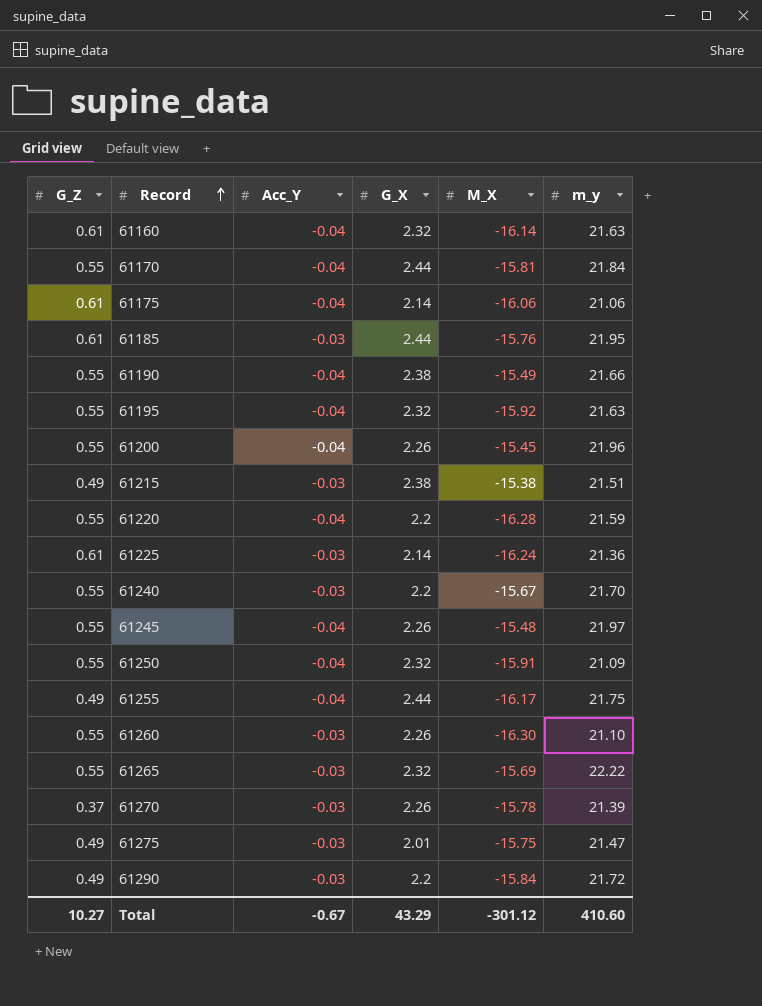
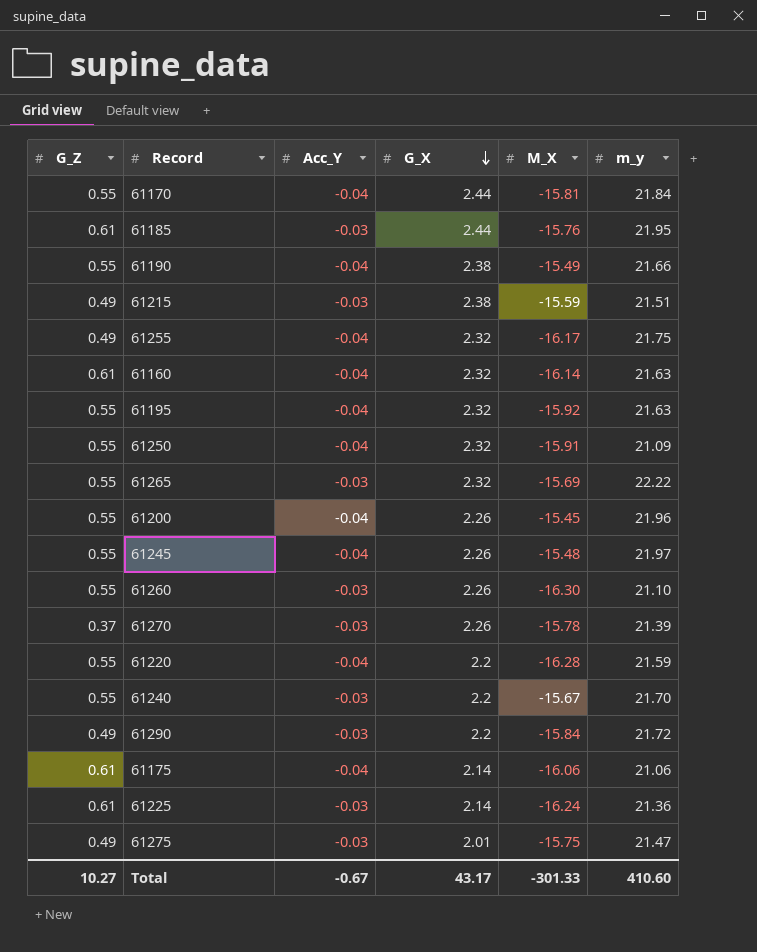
row order: Record ascending -> G_X descending
61215 | M_X: -15.38 -> -15.59
61255 | G_X: 2.44 -> 2.32
Total | G_X: 43.29 -> 43.17
Total | M_X: -301.12 -> -301.33

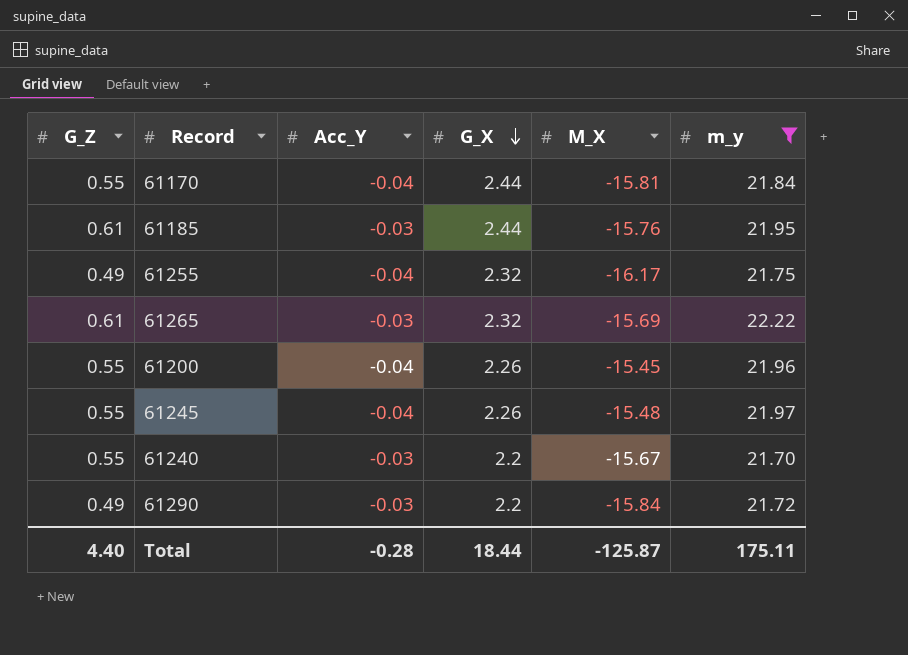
filter: none -> m_y >= 21.70
61265 | G_Z: 0.55 -> 0.61
Total | G_Z: 10.27 -> 4.40
Total | Acc_Y: -0.67 -> -0.28
Total | G_X: 43.17 -> 18.44
Total | M_X: -301.33 -> -125.87
Total | m_y: 410.60 -> 175.11

